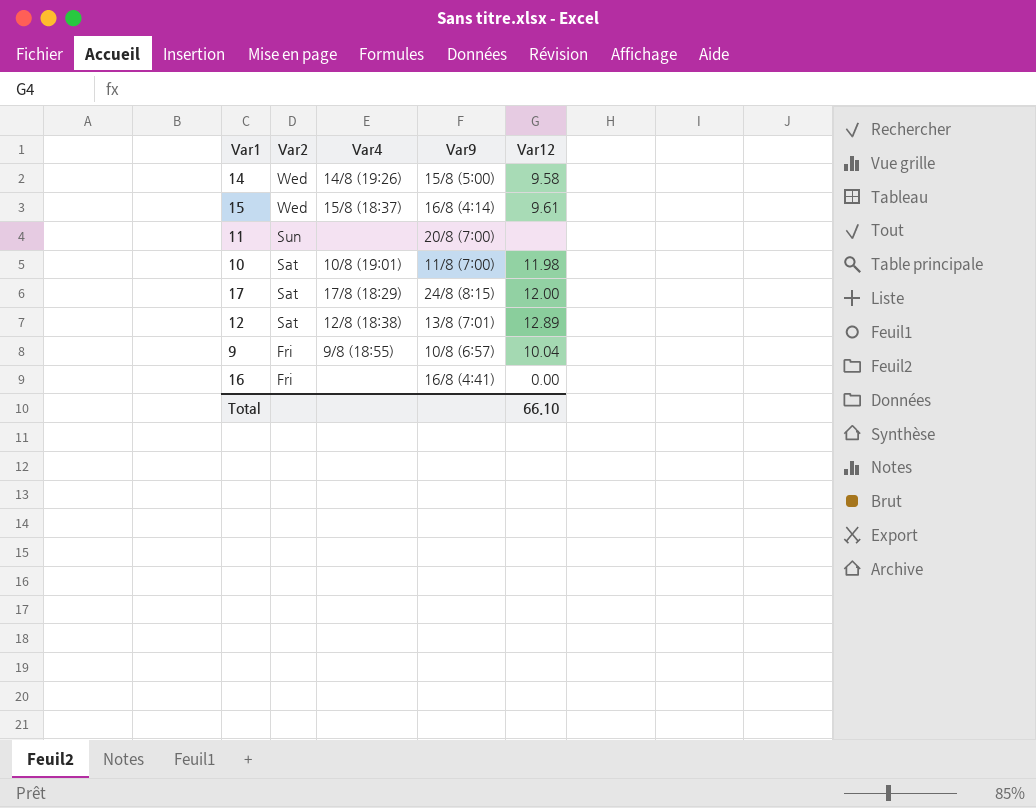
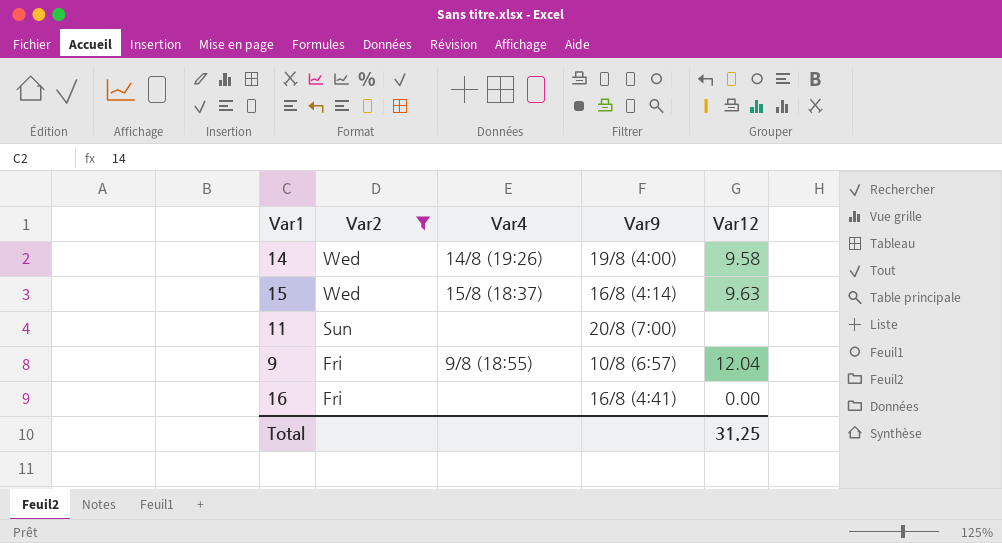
filter: none -> Var2 != Sat
14 | Var9: 15/8 (5:00) -> 19/8 (4:00)
15 | Var12: 9.61 -> 9.63
9 | Var12: 10.04 -> 12.04
Total | Var12: 66.10 -> 31.25

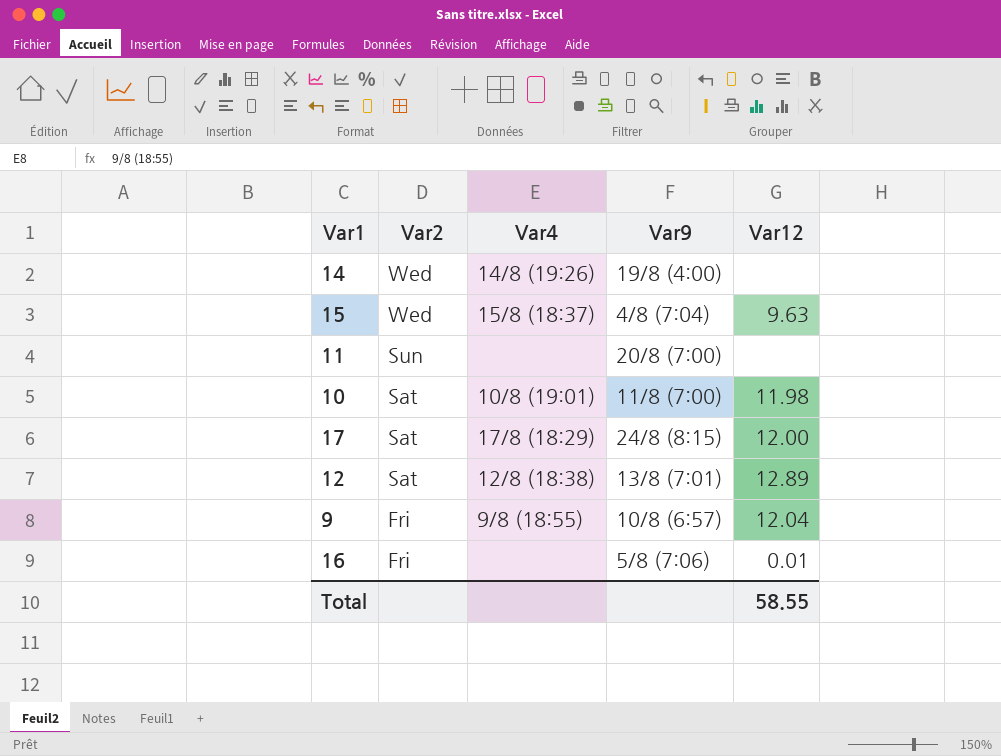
filter: Var2 != Sat -> none
14 | Var12: 9.58 -> none
15 | Var9: 16/8 (4:14) -> 4/8 (7:04)
16 | Var9: 16/8 (4:41) -> 5/8 (7:06)
16 | Var12: 0.00 -> 0.01
Total | Var12: 31.25 -> 58.55

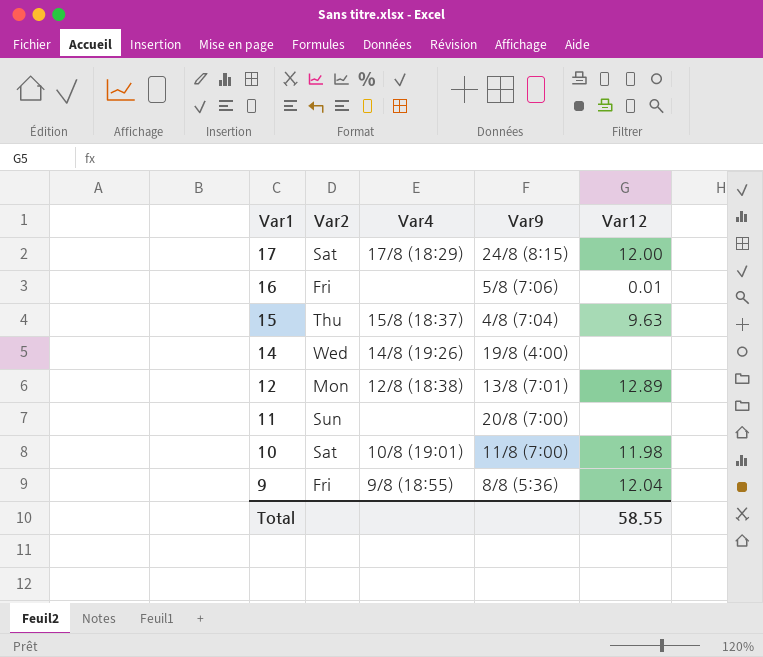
row order: Var2 descending -> Var1 descending
15 | Var2: Wed -> Thu
12 | Var2: Sat -> Mon
9 | Var9: 10/8 (6:57) -> 8/8 (5:36)

